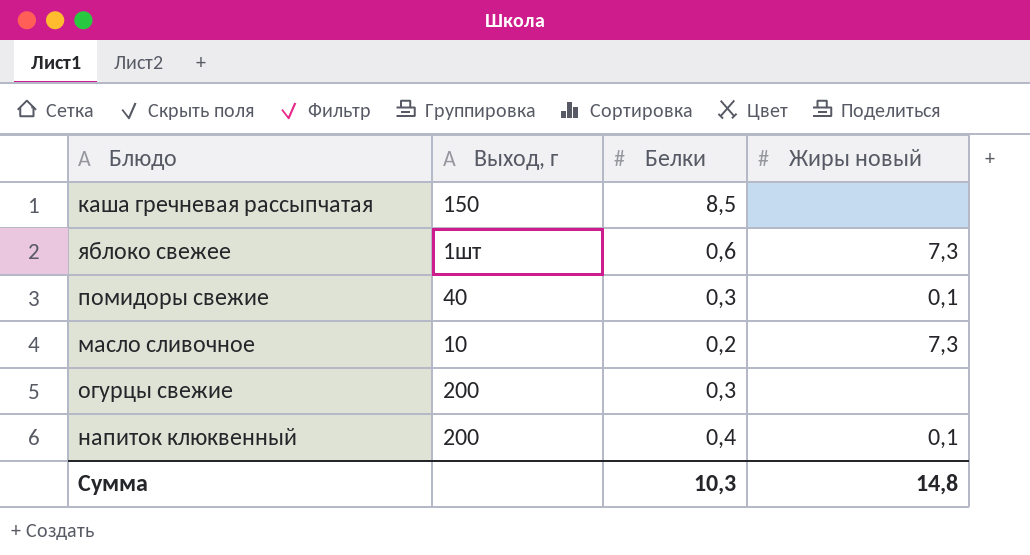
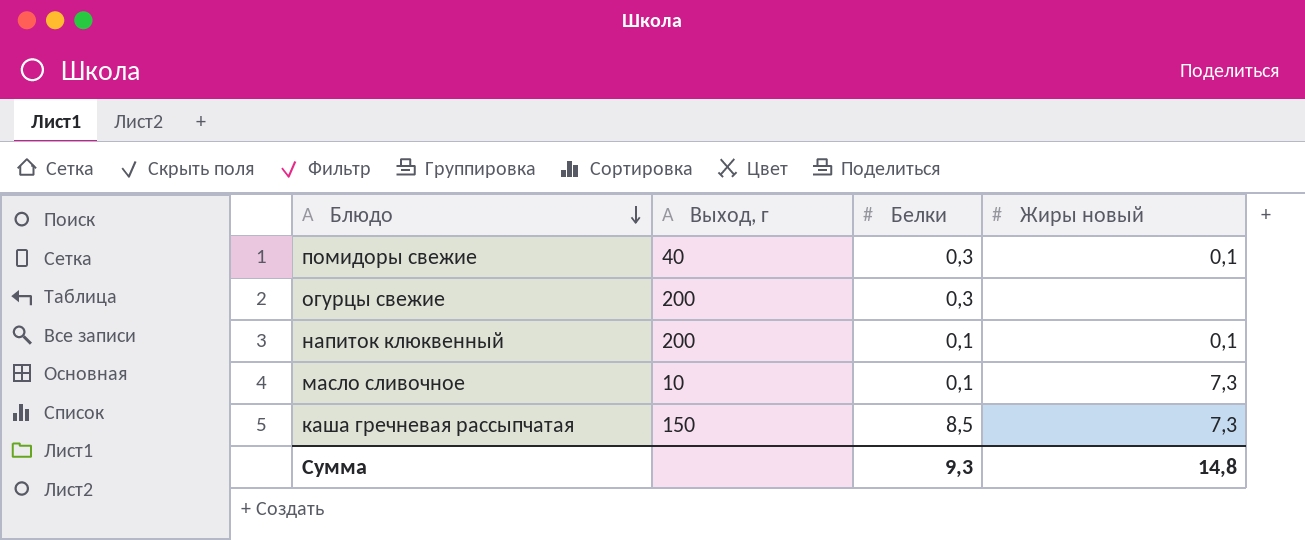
row order: none -> Блюдо descending
row яблоко свежее: 1шт | 0,6 | 7,3 -> none
напиток клюквенный | Белки: 0,4 -> 0,1
масло сливочное | Белки: 0,2 -> 0,1
каша гречневая рассыпчатая | Жиры новый: none -> 7,3
Сумма | Белки: 10,3 -> 9,3

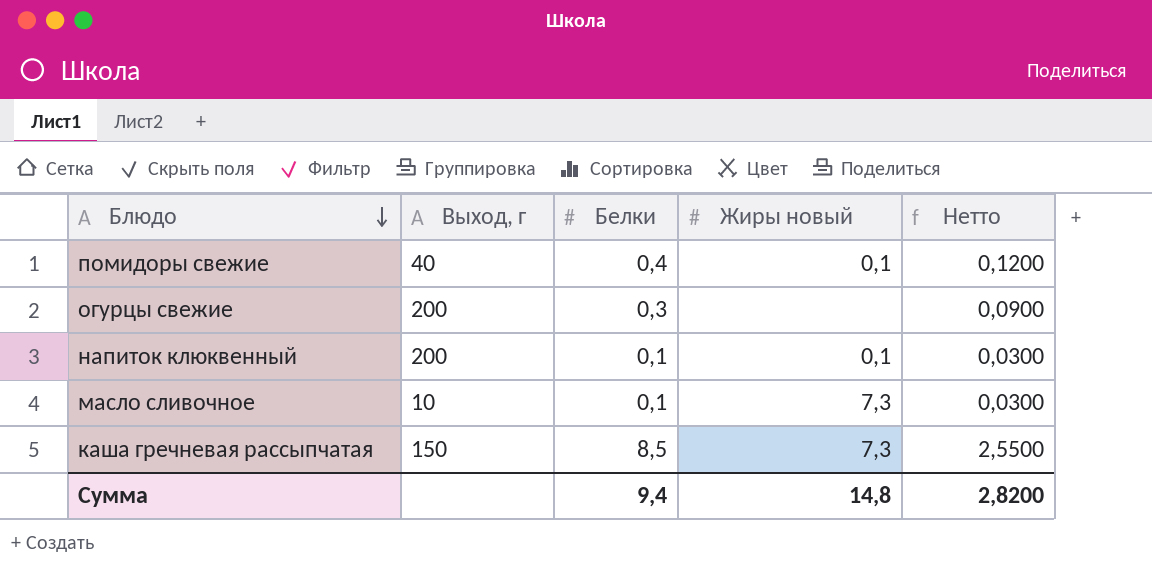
column Нетто | formula: none -> [Белки] * 0,3
помидоры свежие | Белки: 0,3 -> 0,4
Сумма | Белки: 9,3 -> 9,4

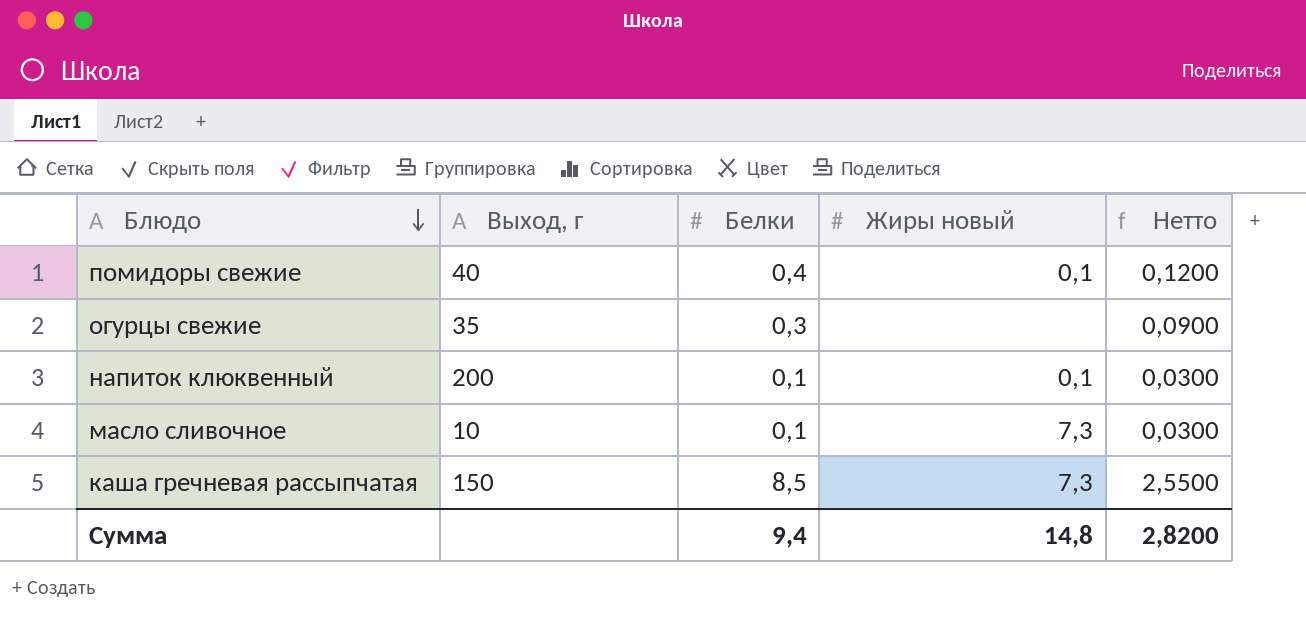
огурцы свежие | Выход, г: 200 -> 35

